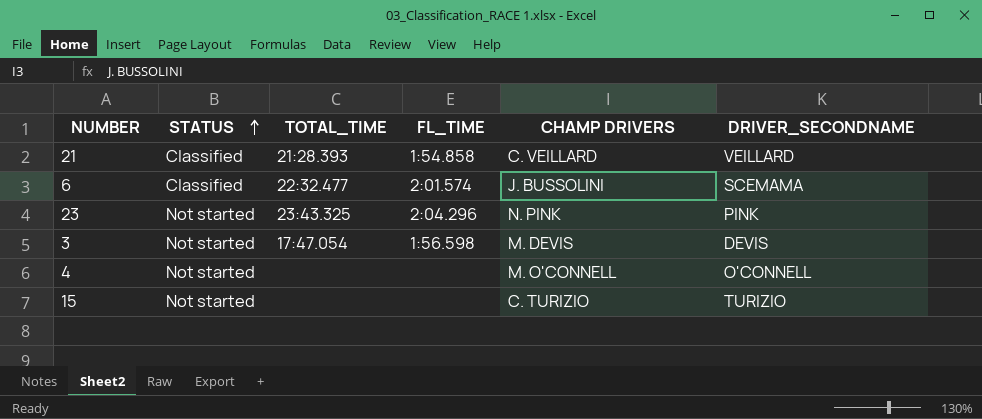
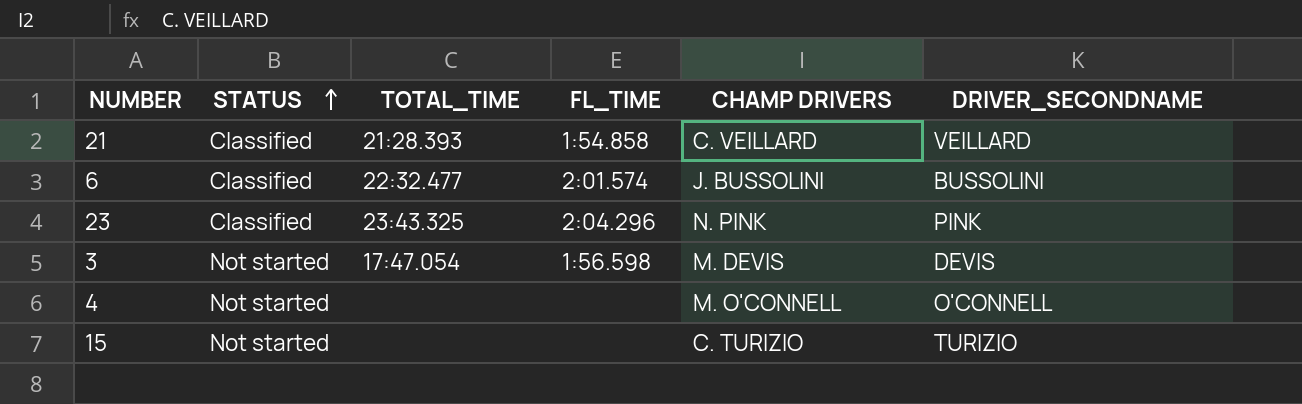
6 | DRIVER_SECONDNAME: SCEMAMA -> BUSSOLINI
23 | STATUS: Not started -> Classified

